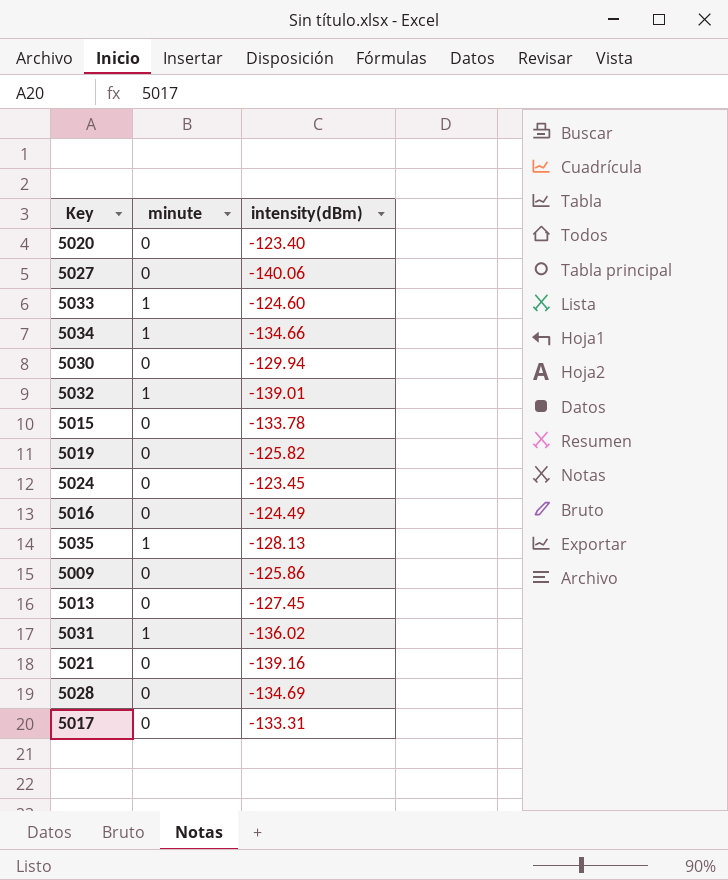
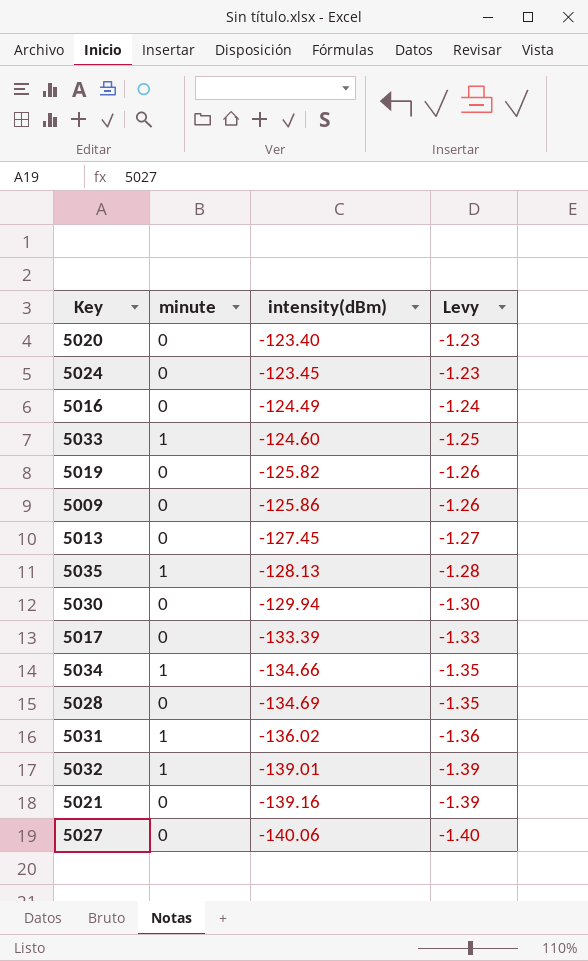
row order: none -> intensity(dBm) descending
column Levy | formula: none -> [intensity(dBm)] * 0.01
row 5015: 0 | -133.78 -> none
5017 | intensity(dBm): -133.31 -> -133.39

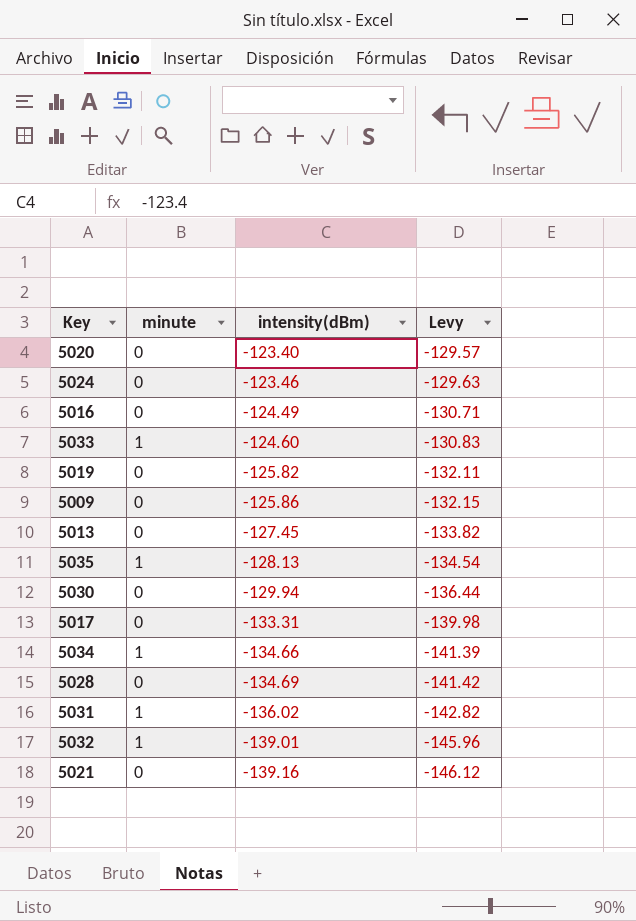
column Levy | formula: [intensity(dBm)] * 0.01 -> [intensity(dBm)] * 1.05
row 5027: 0 | -140.06 | -1.40 -> none
5024 | intensity(dBm): -123.45 -> -123.46
5017 | intensity(dBm): -133.39 -> -133.31

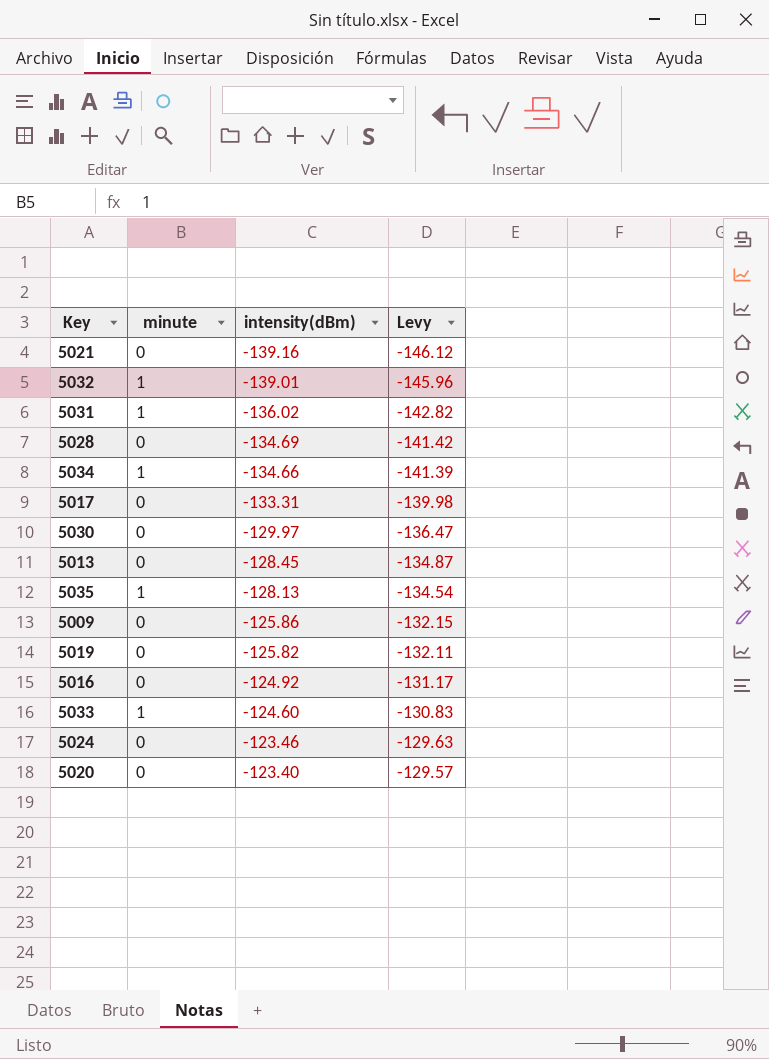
row order: intensity(dBm) descending -> intensity(dBm) ascending
5030 | intensity(dBm): -129.94 -> -129.97
5030 | Levy: -136.44 -> -136.47
5013 | intensity(dBm): -127.45 -> -128.45
5013 | Levy: -133.82 -> -134.87
5016 | intensity(dBm): -124.49 -> -124.92
5016 | Levy: -130.71 -> -131.17

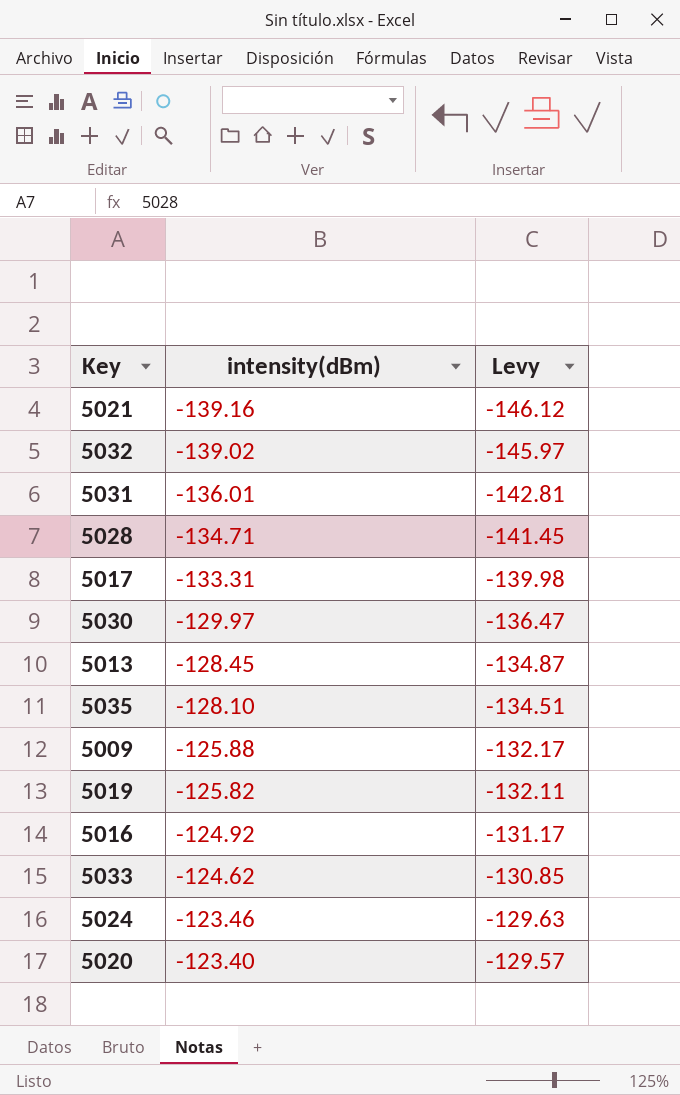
column minute | position: 2 -> none
row 5034: 1 | -134.66 | -141.39 -> none
5032 | intensity(dBm): -139.01 -> -139.02
5032 | Levy: -145.96 -> -145.97
5031 | intensity(dBm): -136.02 -> -136.01
5031 | Levy: -142.82 -> -142.81
5028 | intensity(dBm): -134.69 -> -134.71
5028 | Levy: -141.42 -> -141.45
5035 | intensity(dBm): -128.13 -> -128.10
5035 | Levy: -134.54 -> -134.51
5009 | intensity(dBm): -125.86 -> -125.88
5009 | Levy: -132.15 -> -132.17
5033 | intensity(dBm): -124.60 -> -124.62
5033 | Levy: -130.83 -> -130.85

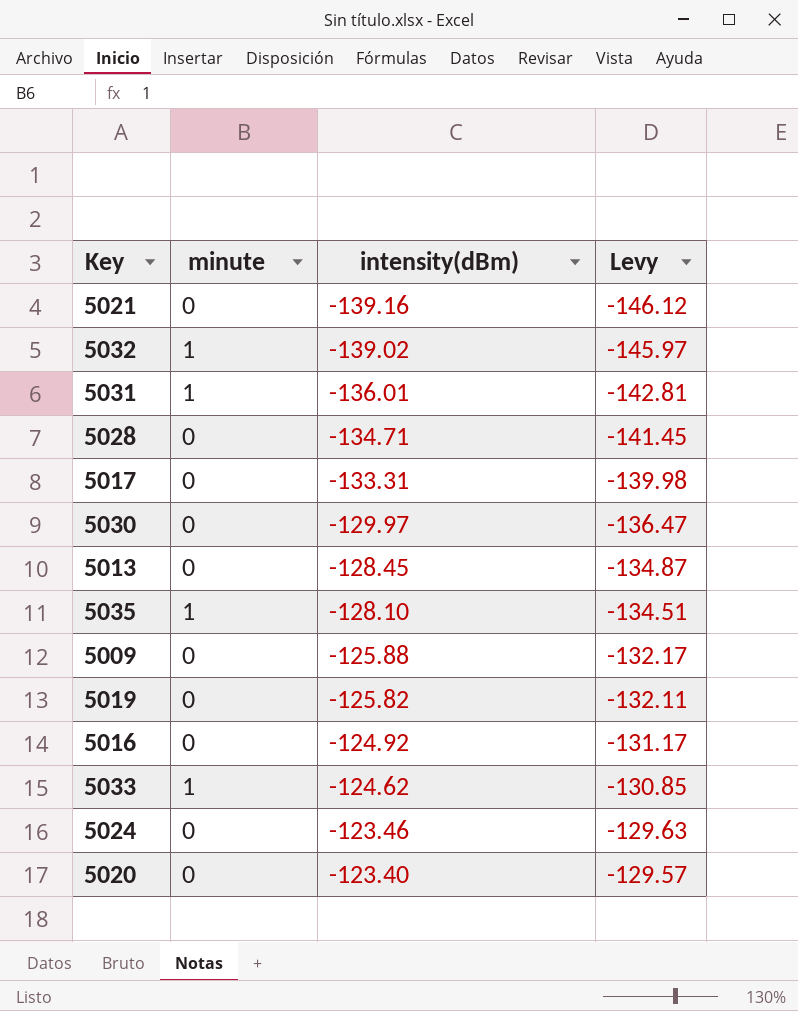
column minute | position: none -> 2

